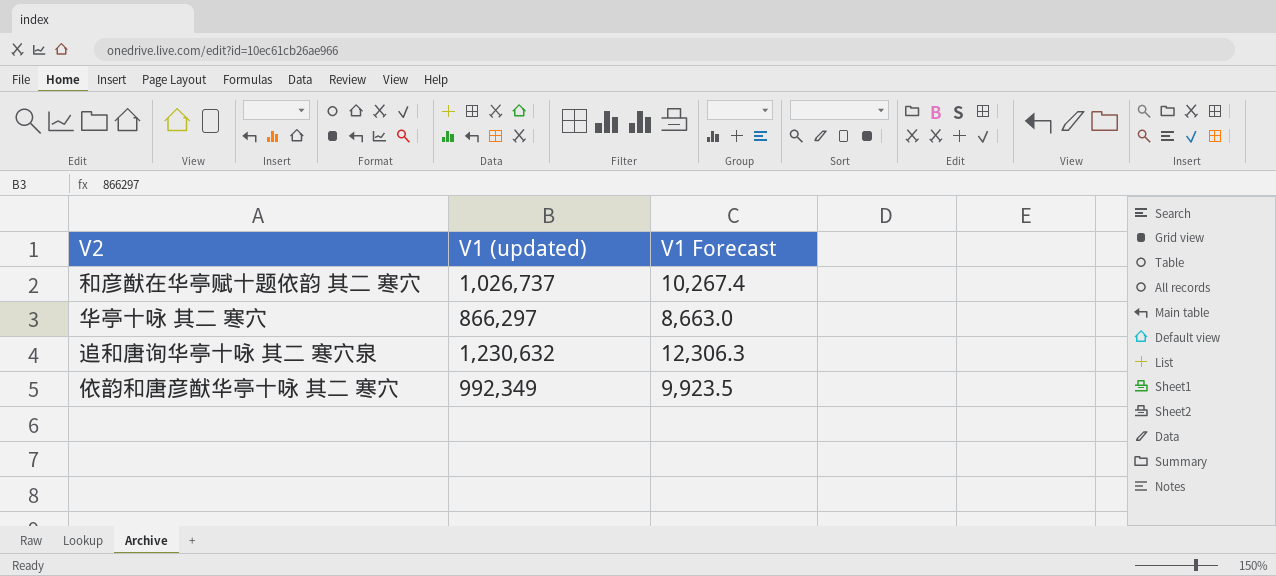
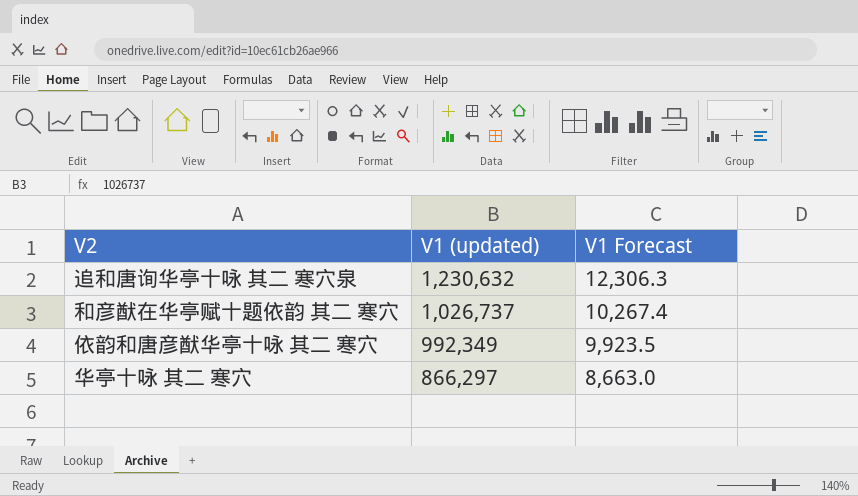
row order: none -> V1 (updated) descending

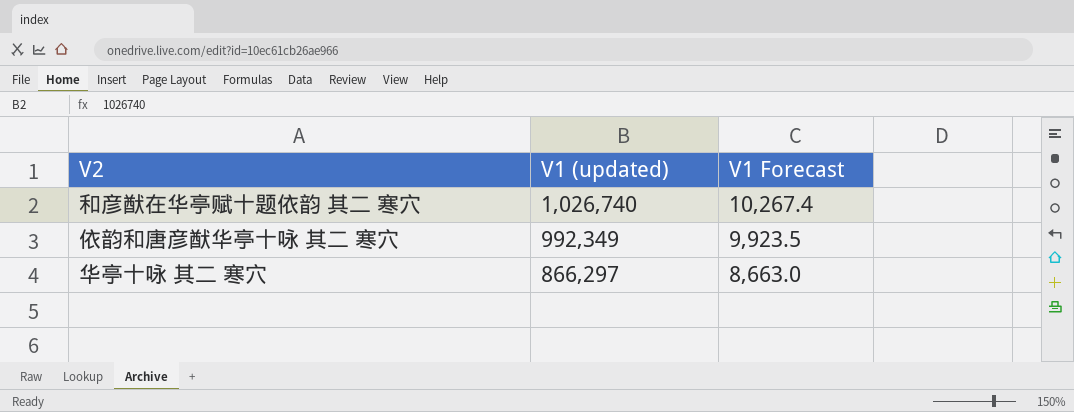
row 追和唐询华亭十咏 其二 寒穴泉: 1,230,632 | 12,306.3 -> none
和彦猷在华亭赋十题依韵 其二 寒穴 | V1 (updated): 1,026,737 -> 1,026,740

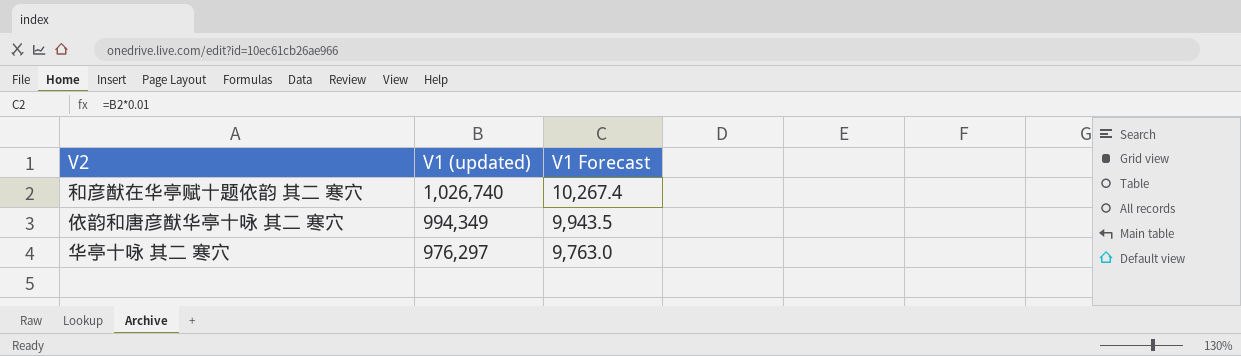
依韵和唐彦猷华亭十咏 其二 寒穴 | V1 (updated): 992,349 -> 994,349
依韵和唐彦猷华亭十咏 其二 寒穴 | V1 Forecast: 9,923.5 -> 9,943.5
华亭十咏 其二 寒穴 | V1 (updated): 866,297 -> 976,297
华亭十咏 其二 寒穴 | V1 Forecast: 8,663.0 -> 9,763.0

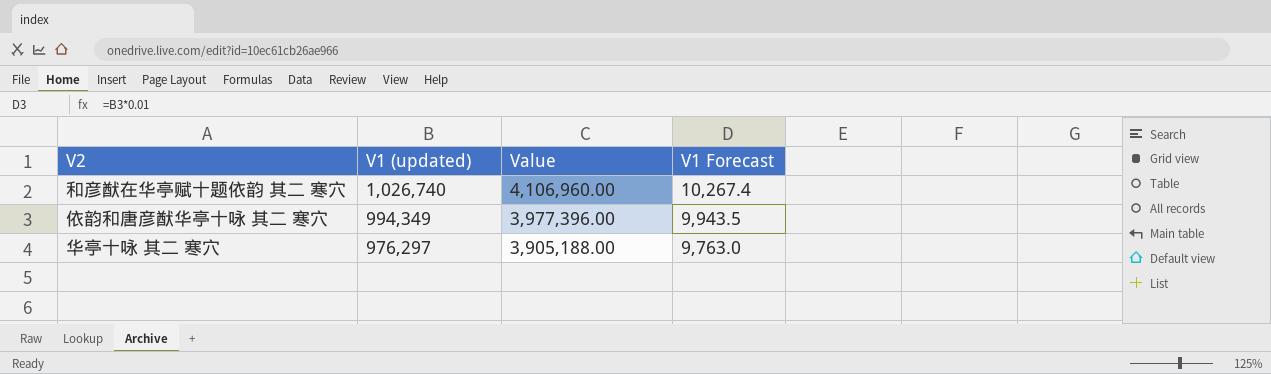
column Value | formula: none -> [V1 (updated)] * 4

